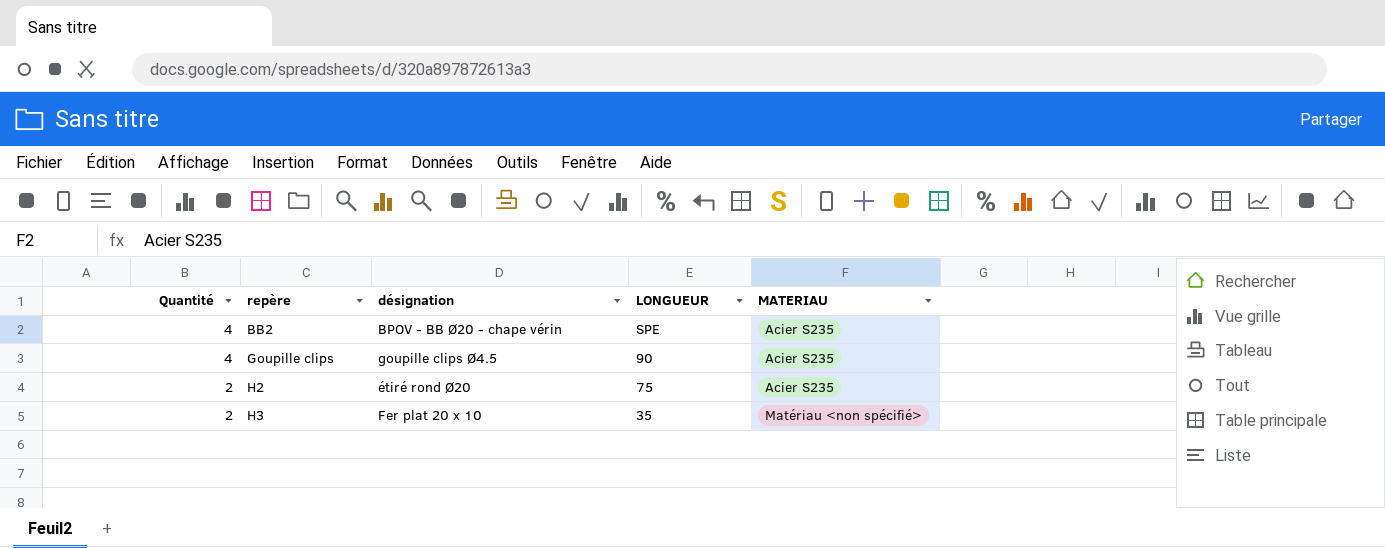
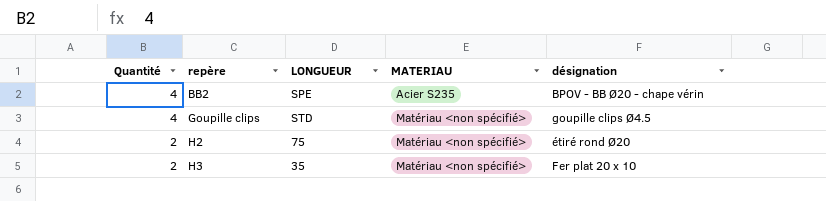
column désignation | position: 3 -> 5
Goupille clips | LONGUEUR: 90 -> STD
Goupille clips | MATERIAU: Acier S235 -> Matériau <non spécifié>
H2 | MATERIAU: Acier S235 -> Matériau <non spécifié>

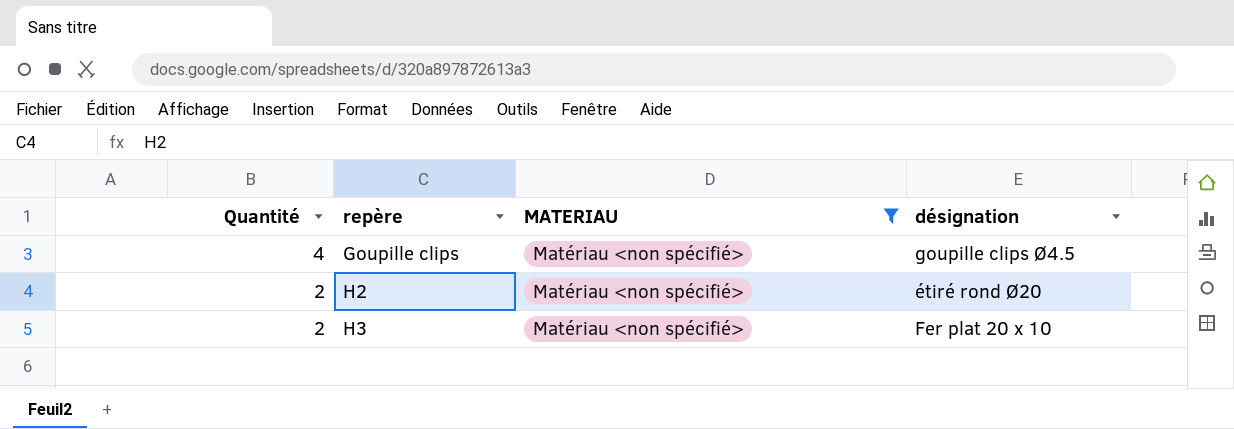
filter: none -> MATERIAU = Matériau <non spécifié>
column LONGUEUR | position: 3 -> none

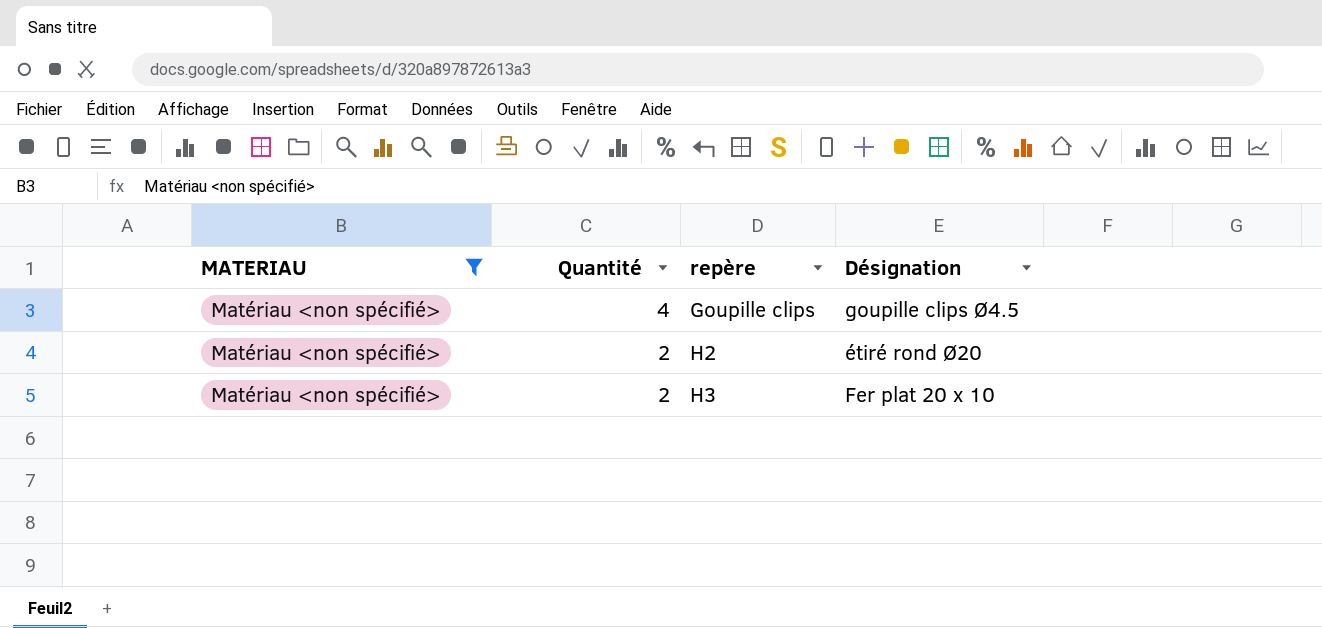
column MATERIAU | position: 3 -> 1
column name: désignation -> Désignation

